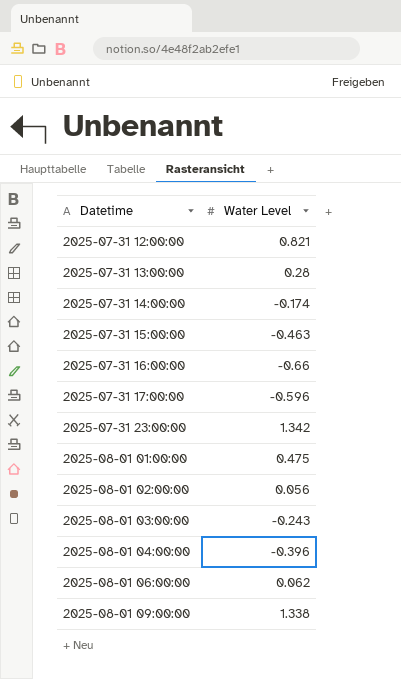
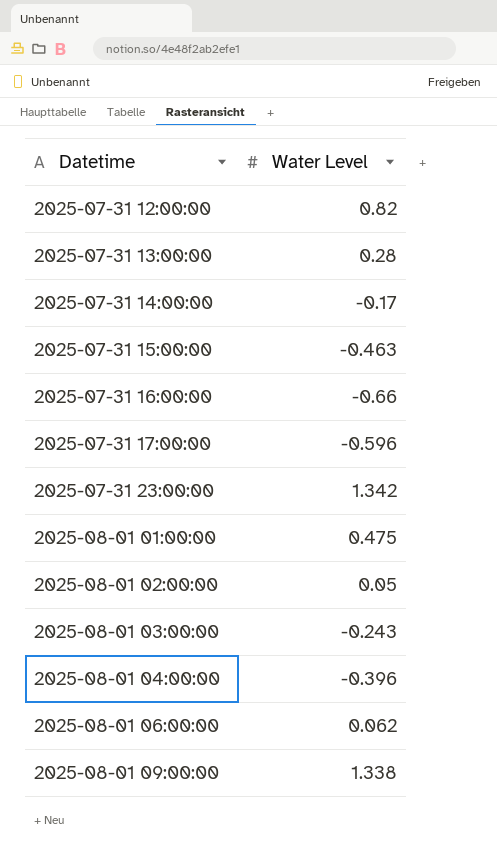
2025-07-31 12:00:00 | Water Level: 0.821 -> 0.82
2025-07-31 14:00:00 | Water Level: -0.174 -> -0.17
2025-08-01 02:00:00 | Water Level: 0.056 -> 0.05

